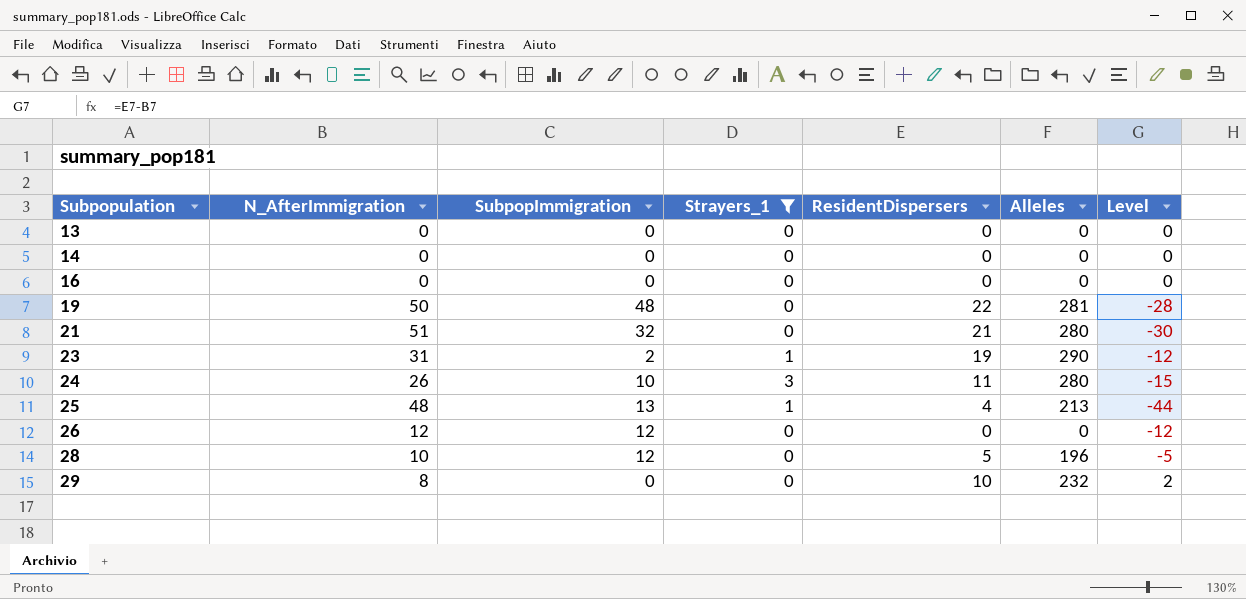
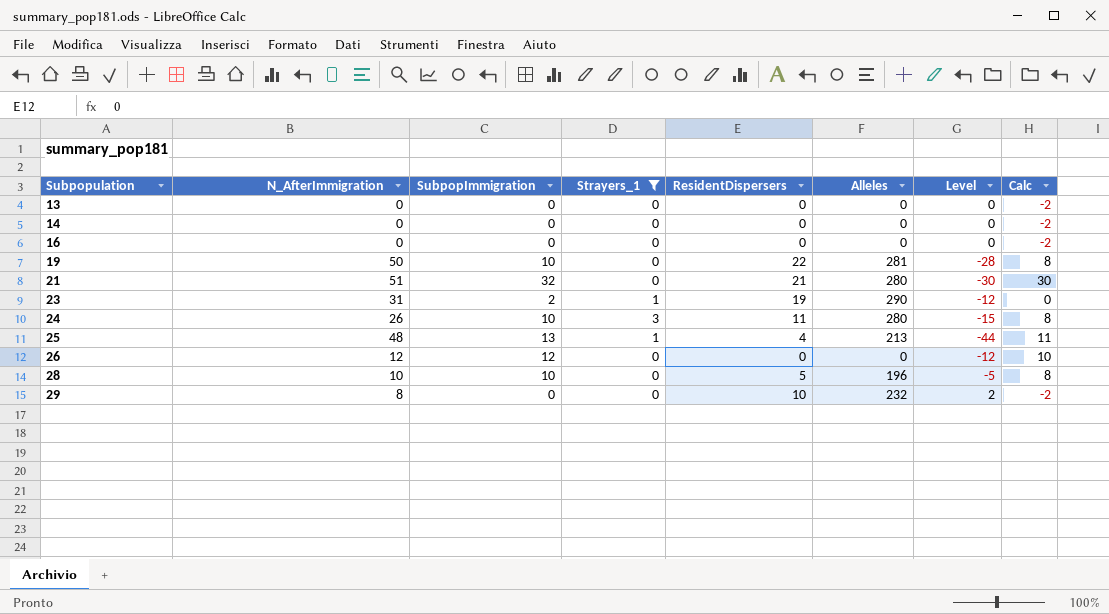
column Calc | formula: none -> [SubpopImmigration] - 2
19 | SubpopImmigration: 48 -> 10
28 | SubpopImmigration: 12 -> 10

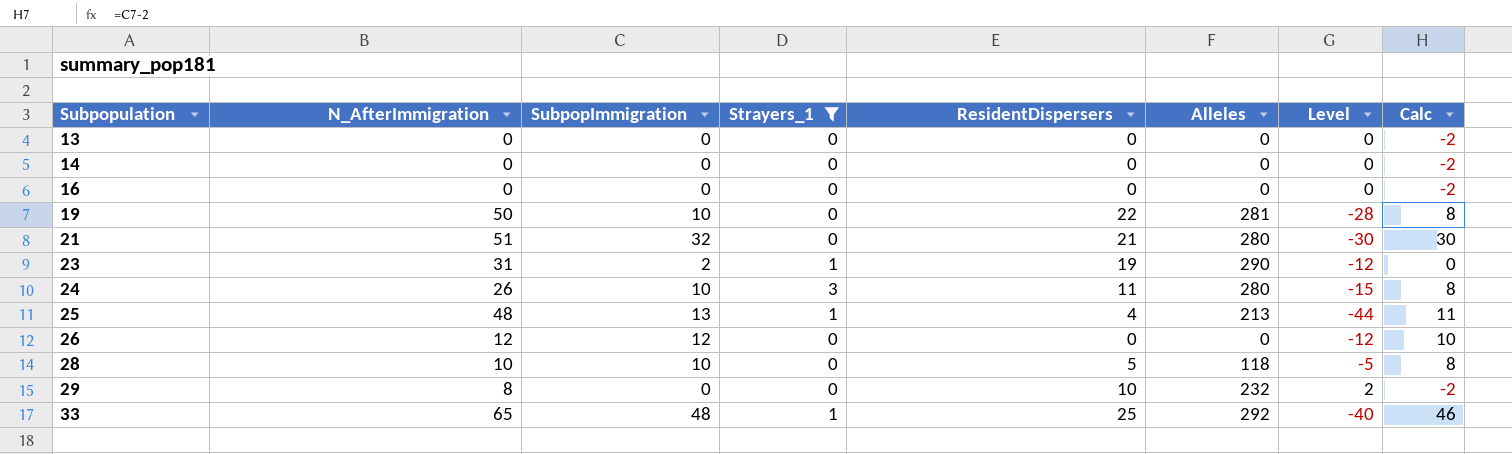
28 | Alleles: 196 -> 118
row 33: none -> 65 | 48 | 1 | 25 | 292 | -40 | 46

